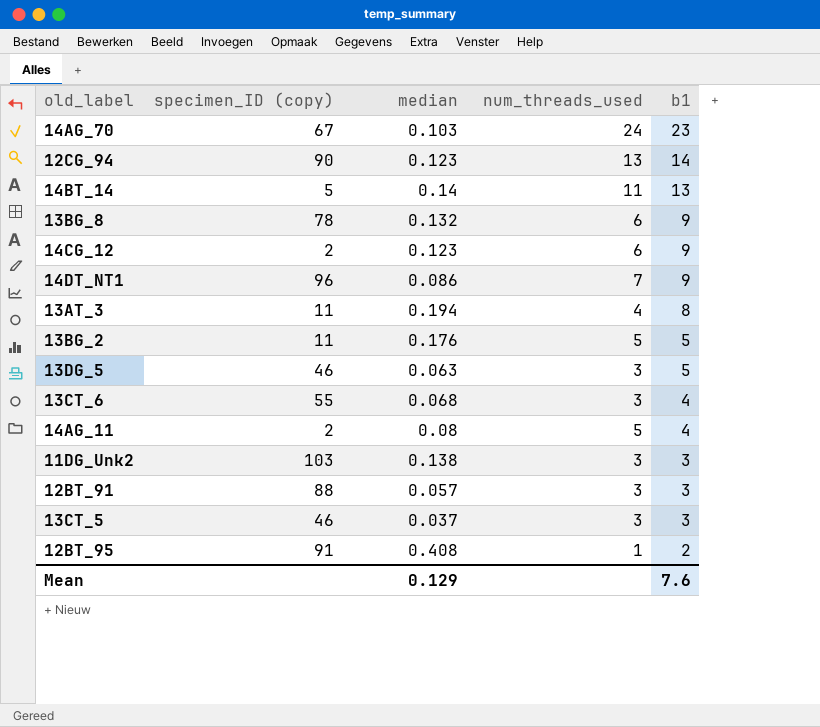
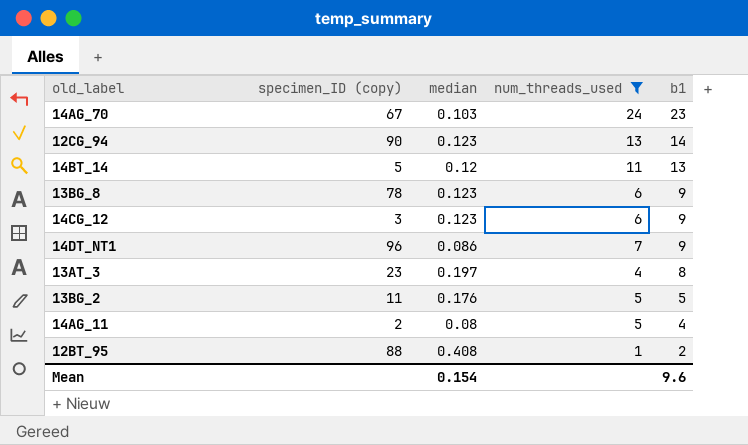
filter: none -> num_threads_used != 3
14BT_14 | median: 0.14 -> 0.12
13BG_8 | median: 0.132 -> 0.123
14CG_12 | specimen_ID (copy): 2 -> 3
13AT_3 | specimen_ID (copy): 11 -> 23
13AT_3 | median: 0.194 -> 0.197
12BT_95 | specimen_ID (copy): 91 -> 88
Mean | median: 0.129 -> 0.154
Mean | b1: 7.6 -> 9.6

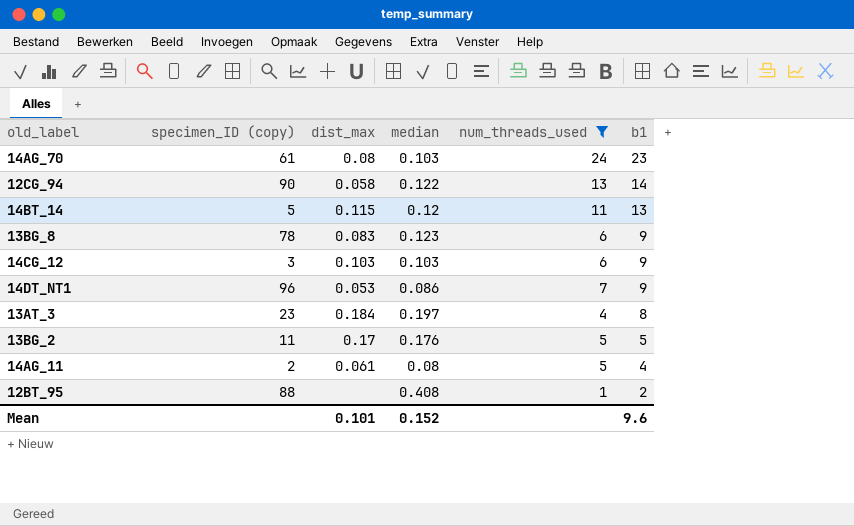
column dist_max | position: none -> 3
14AG_70 | specimen_ID (copy): 67 -> 61
12CG_94 | median: 0.123 -> 0.122
14CG_12 | median: 0.123 -> 0.103
Mean | median: 0.154 -> 0.152

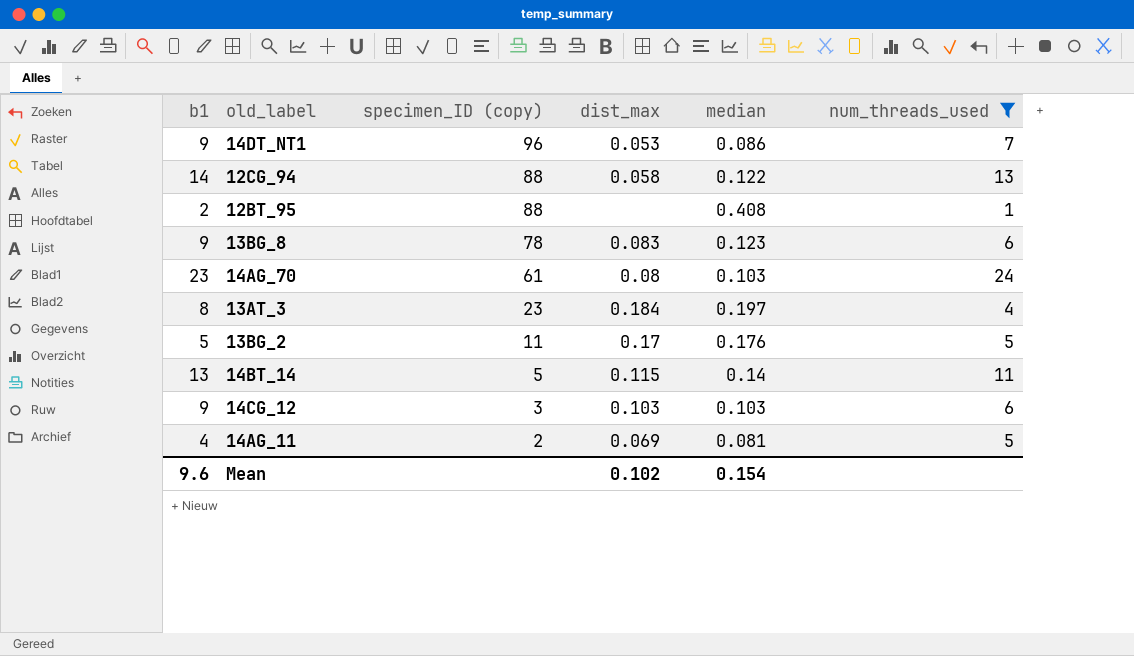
row order: b1 descending -> specimen_ID (copy) descending
column b1 | position: 6 -> 1
12CG_94 | specimen_ID (copy): 90 -> 88
14BT_14 | median: 0.12 -> 0.14
14AG_11 | dist_max: 0.061 -> 0.069
14AG_11 | median: 0.08 -> 0.081
Mean | dist_max: 0.101 -> 0.102
Mean | median: 0.152 -> 0.154

